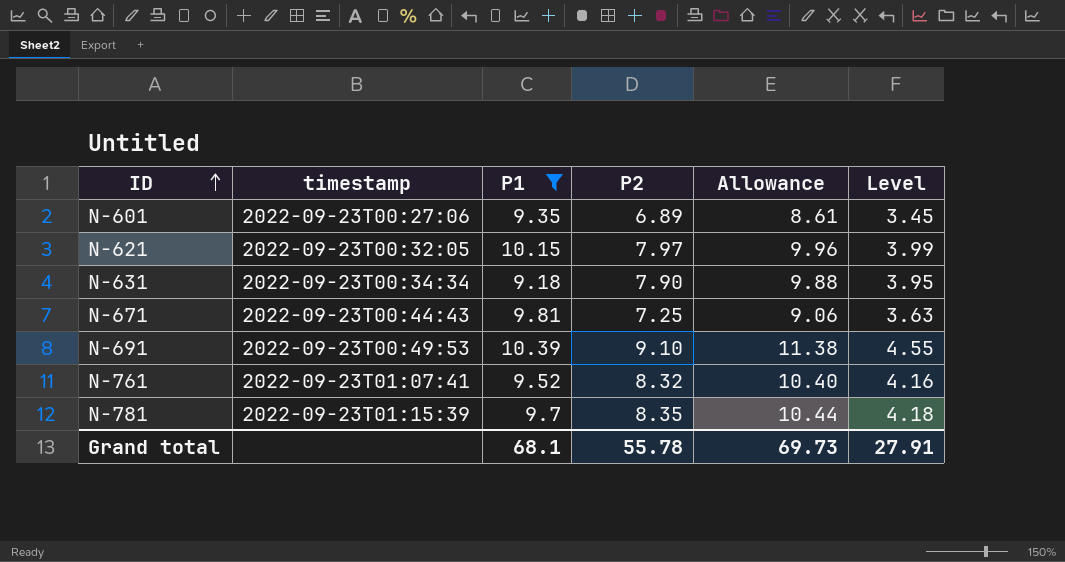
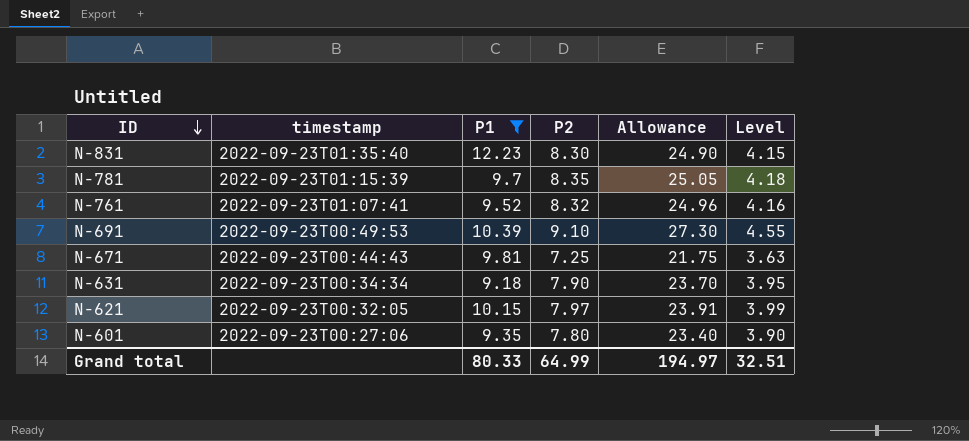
row order: ID ascending -> ID descending
column Allowance | formula: [P2] * 1.25 -> [P2] * 3
row N-831: none -> 2022-09-23T01:35:40 | 12.23 | 8.30 | 24.90 | 4.15
N-601 | P2: 6.89 -> 7.80
N-601 | Level: 3.45 -> 3.90
Grand total | P1: 68.1 -> 80.33
Grand total | P2: 55.78 -> 64.99
Grand total | Allowance: 69.73 -> 194.97
Grand total | Level: 27.91 -> 32.51

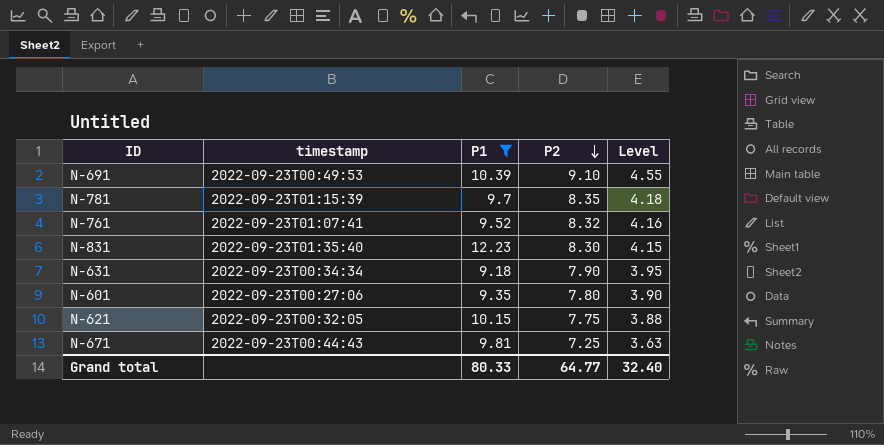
row order: ID descending -> P2 descending
column Allowance | formula: [P2] * 3 -> none
N-621 | P2: 7.97 -> 7.75
N-621 | Level: 3.99 -> 3.88
Grand total | P2: 64.99 -> 64.77
Grand total | Level: 32.51 -> 32.40

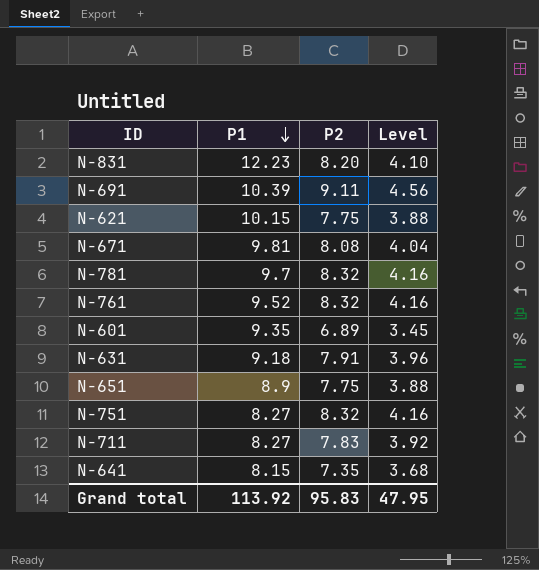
filter: P1 >= 9.18 -> none
row order: P2 descending -> P1 descending
column timestamp | position: 2 -> none
N-831 | P2: 8.30 -> 8.20
N-831 | Level: 4.15 -> 4.10
N-691 | P2: 9.10 -> 9.11
N-691 | Level: 4.55 -> 4.56
N-671 | P2: 7.25 -> 8.08
N-671 | Level: 3.63 -> 4.04
N-781 | P2: 8.35 -> 8.32
N-781 | Level: 4.18 -> 4.16
N-601 | P2: 7.80 -> 6.89
N-601 | Level: 3.90 -> 3.45
N-631 | P2: 7.90 -> 7.91
N-631 | Level: 3.95 -> 3.96
Grand total | P1: 80.33 -> 113.92
Grand total | P2: 64.77 -> 95.83
Grand total | Level: 32.40 -> 47.95

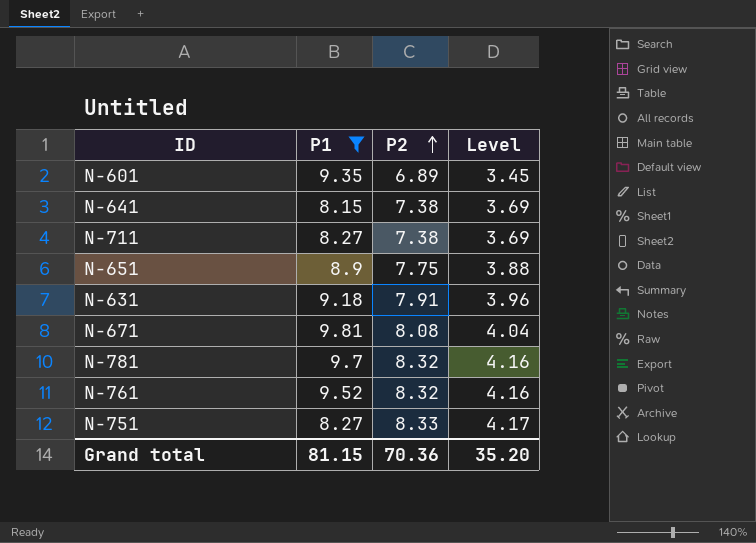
filter: none -> P1 <= 9.81
row order: P1 descending -> P2 ascending
N-641 | P2: 7.35 -> 7.38
N-641 | Level: 3.68 -> 3.69
N-711 | P2: 7.83 -> 7.38
N-711 | Level: 3.92 -> 3.69
N-751 | P2: 8.32 -> 8.33
N-751 | Level: 4.16 -> 4.17
Grand total | P1: 113.92 -> 81.15
Grand total | P2: 95.83 -> 70.36
Grand total | Level: 47.95 -> 35.20

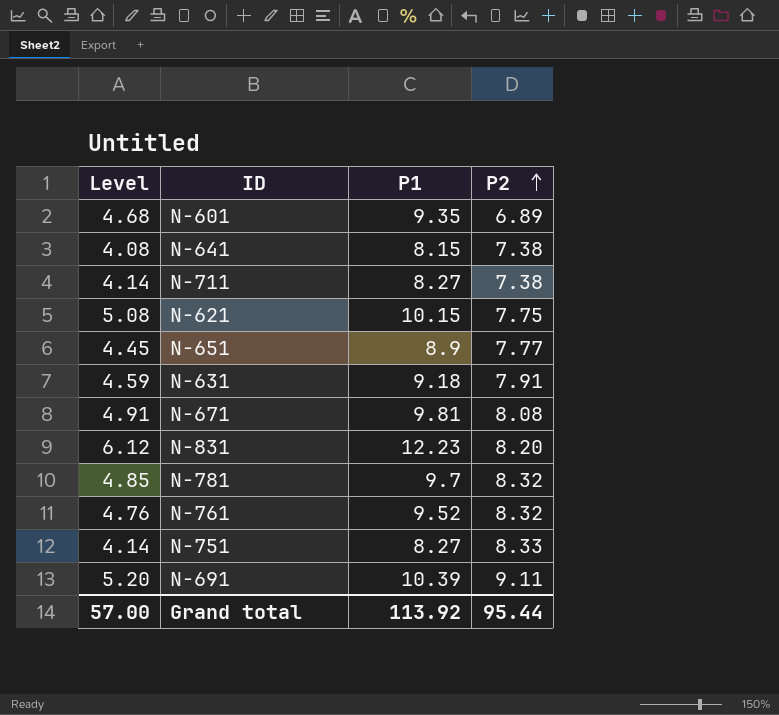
filter: P1 <= 9.81 -> none
column Level | formula: [P2] * 0.5 -> [P1] * 0.5
column Level | position: 4 -> 1
N-651 | P2: 7.75 -> 7.77
Grand total | Level: 35.20 -> 57.00
Grand total | P1: 81.15 -> 113.92
Grand total | P2: 70.36 -> 95.44

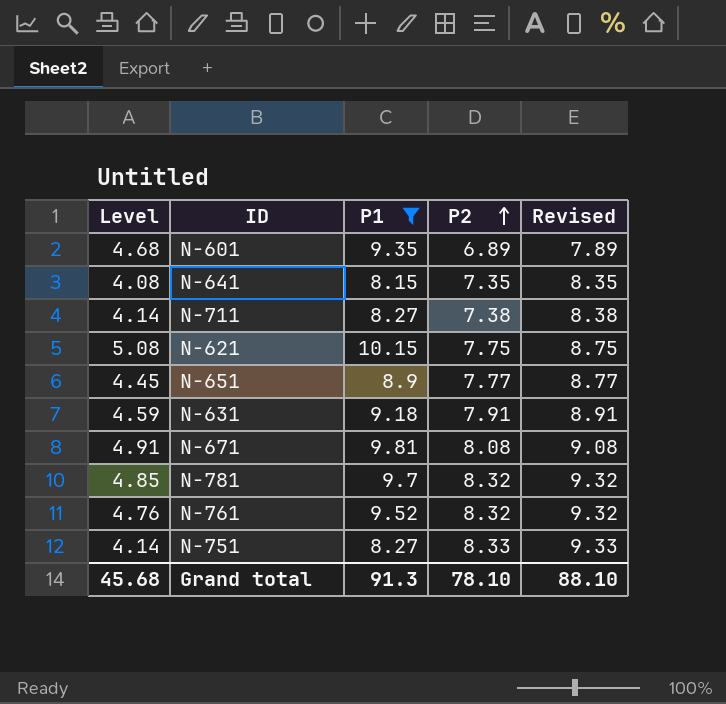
filter: none -> P1 <= 10.15
column Revised | formula: none -> [P2] + 1
N-641 | P2: 7.38 -> 7.35
Grand total | Level: 57.00 -> 45.68
Grand total | P1: 113.92 -> 91.3
Grand total | P2: 95.44 -> 78.10

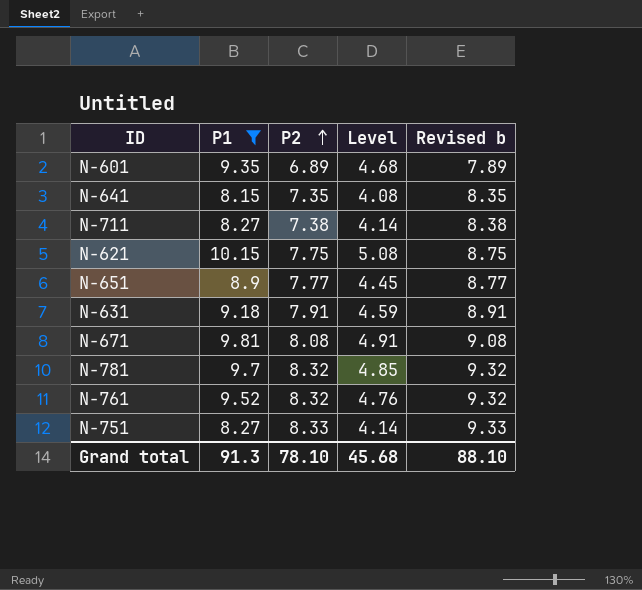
column Level | position: 1 -> 4
column name: Revised -> Revised b

